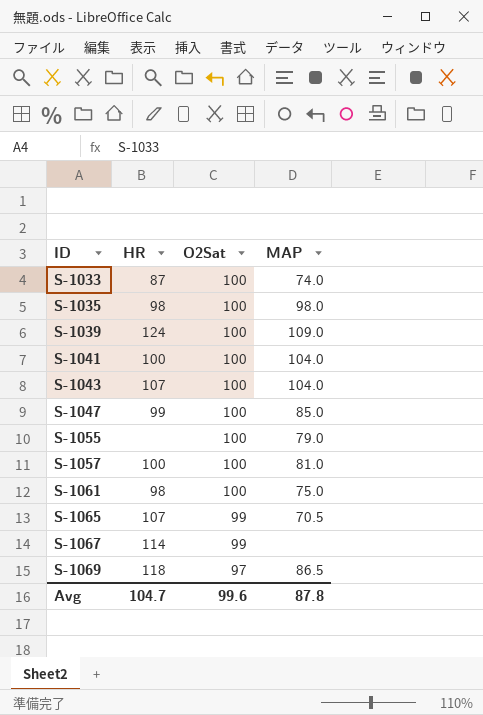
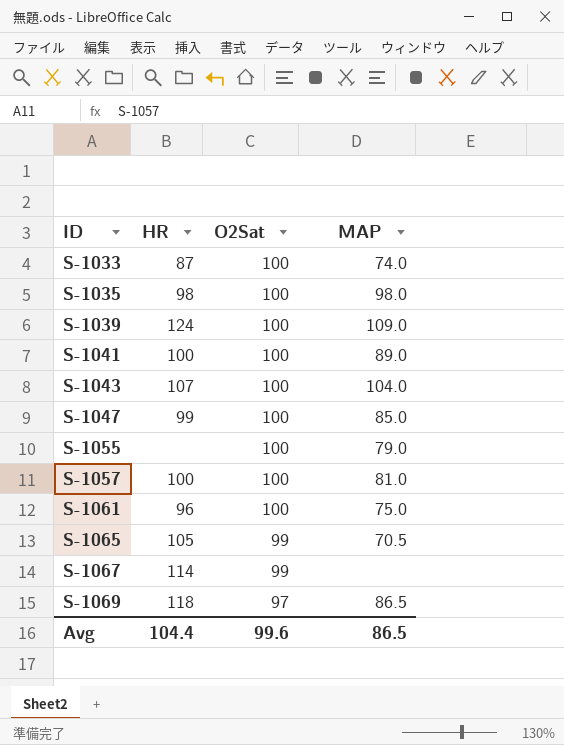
S-1041 | MAP: 104.0 -> 89.0
S-1061 | HR: 98 -> 96
S-1065 | HR: 107 -> 105
Avg | HR: 104.7 -> 104.4
Avg | MAP: 87.8 -> 86.5

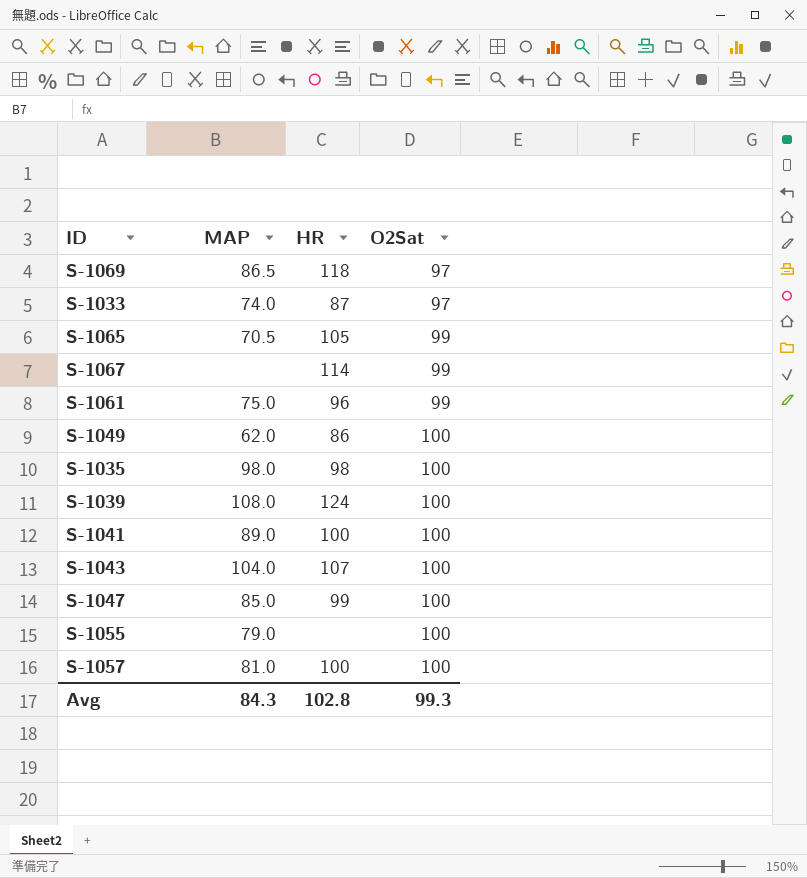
row order: ID ascending -> O2Sat ascending
column MAP | position: 4 -> 2
S-1033 | O2Sat: 100 -> 97
S-1061 | O2Sat: 100 -> 99
row S-1049: none -> 62.0 | 86 | 100
S-1039 | MAP: 109.0 -> 108.0
Avg | MAP: 86.5 -> 84.3
Avg | HR: 104.4 -> 102.8
Avg | O2Sat: 99.6 -> 99.3

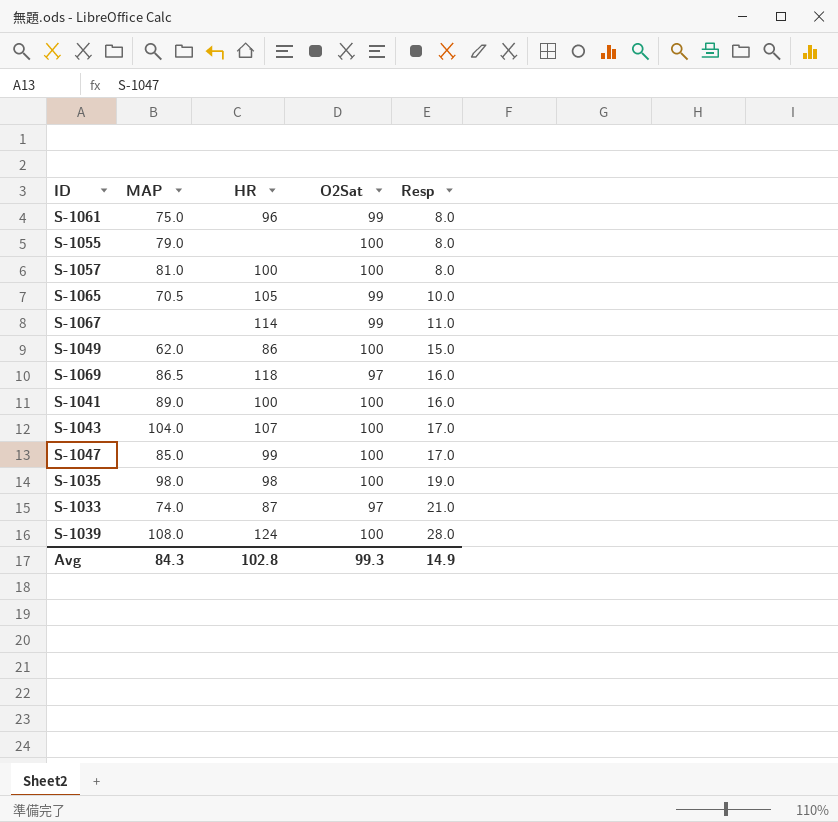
row order: O2Sat ascending -> Resp ascending
column Resp | position: none -> 5

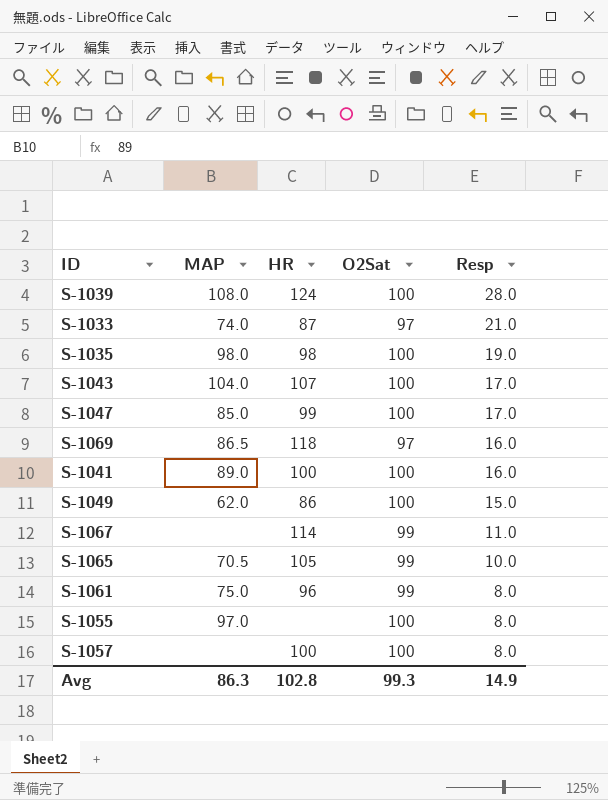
row order: Resp ascending -> Resp descending
S-1055 | MAP: 79.0 -> 97.0
S-1057 | MAP: 81.0 -> none
Avg | MAP: 84.3 -> 86.3

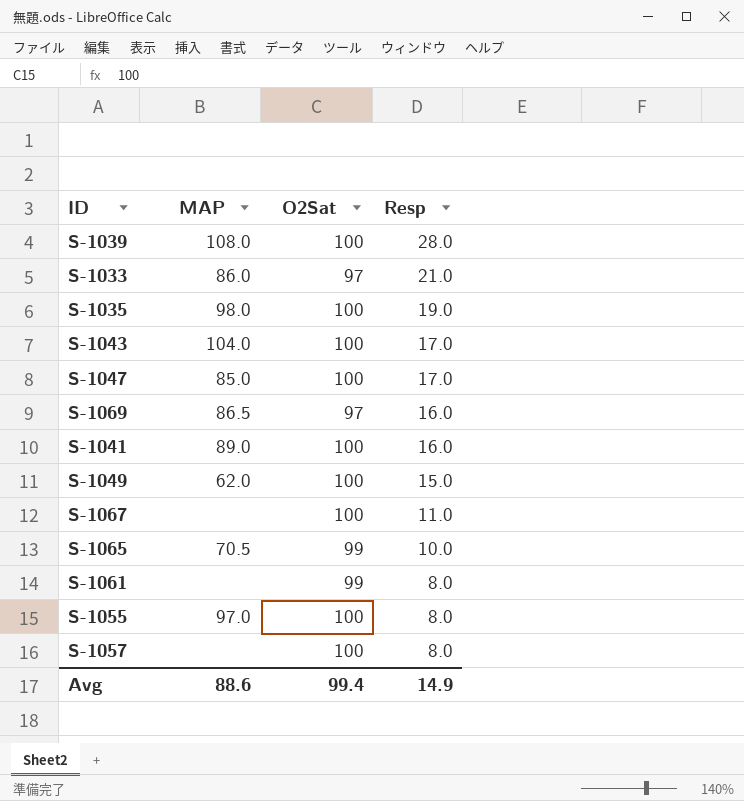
column HR | position: 3 -> none
S-1033 | MAP: 74.0 -> 86.0
S-1067 | O2Sat: 99 -> 100
S-1061 | MAP: 75.0 -> none
Avg | MAP: 86.3 -> 88.6
Avg | O2Sat: 99.3 -> 99.4

